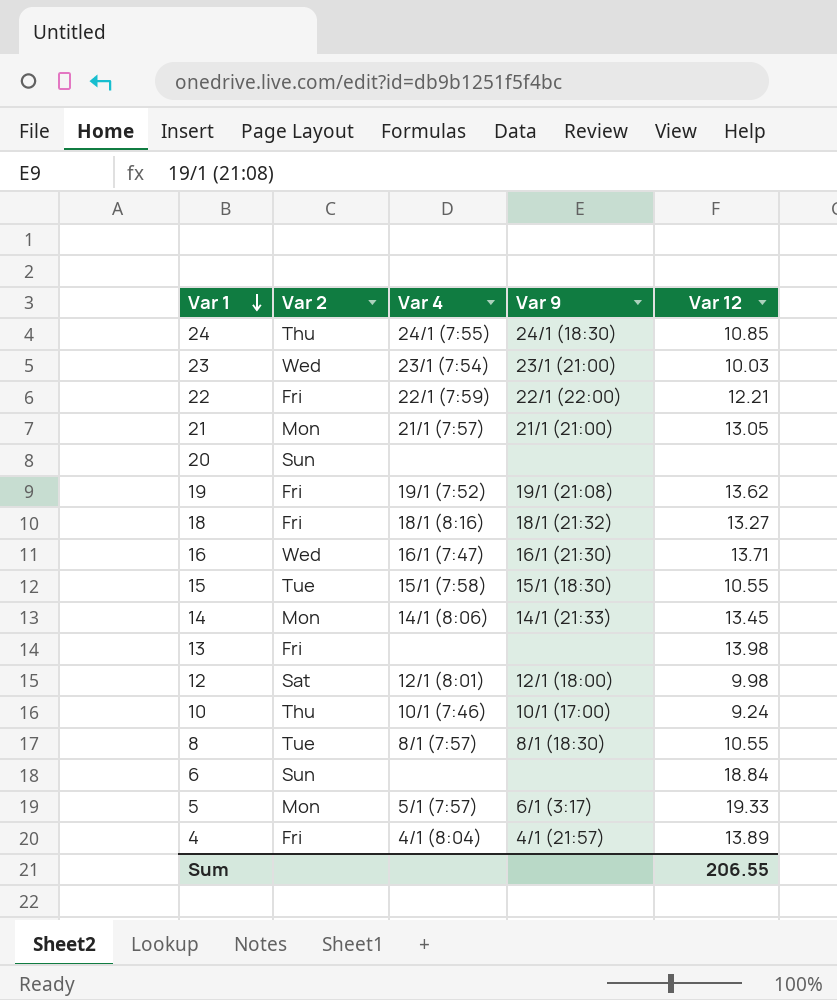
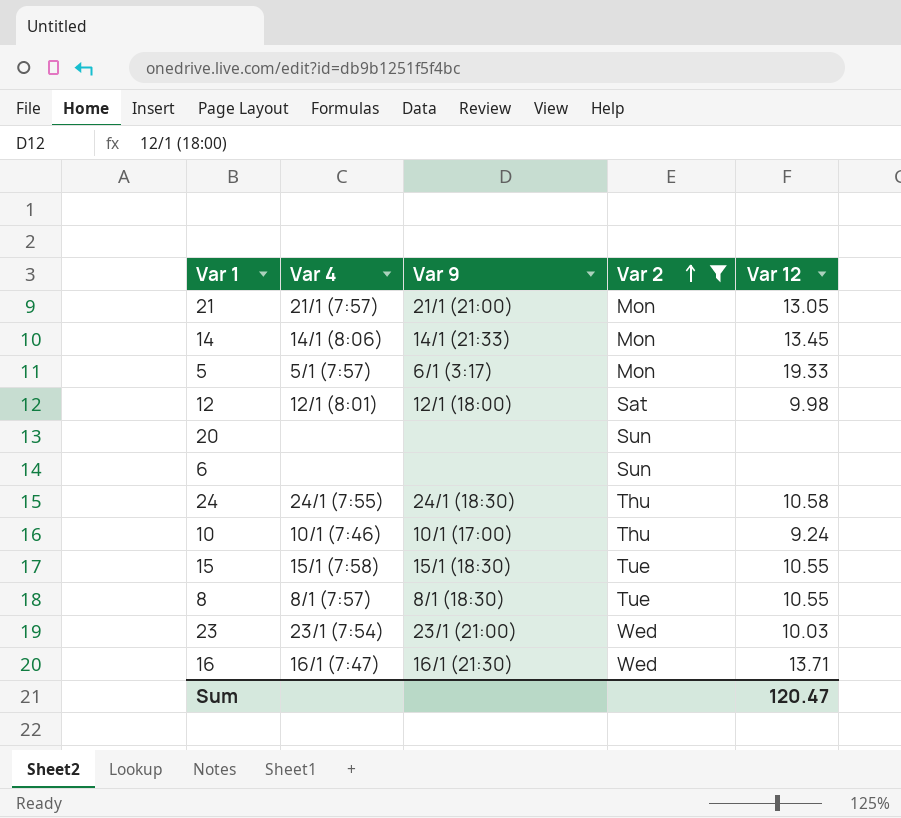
filter: none -> Var 2 != Fri
row order: Var 1 descending -> Var 2 ascending
column Var 2 | position: 2 -> 4
6 | Var 12: 18.84 -> none
24 | Var 12: 10.85 -> 10.58
Sum | Var 12: 206.55 -> 120.47

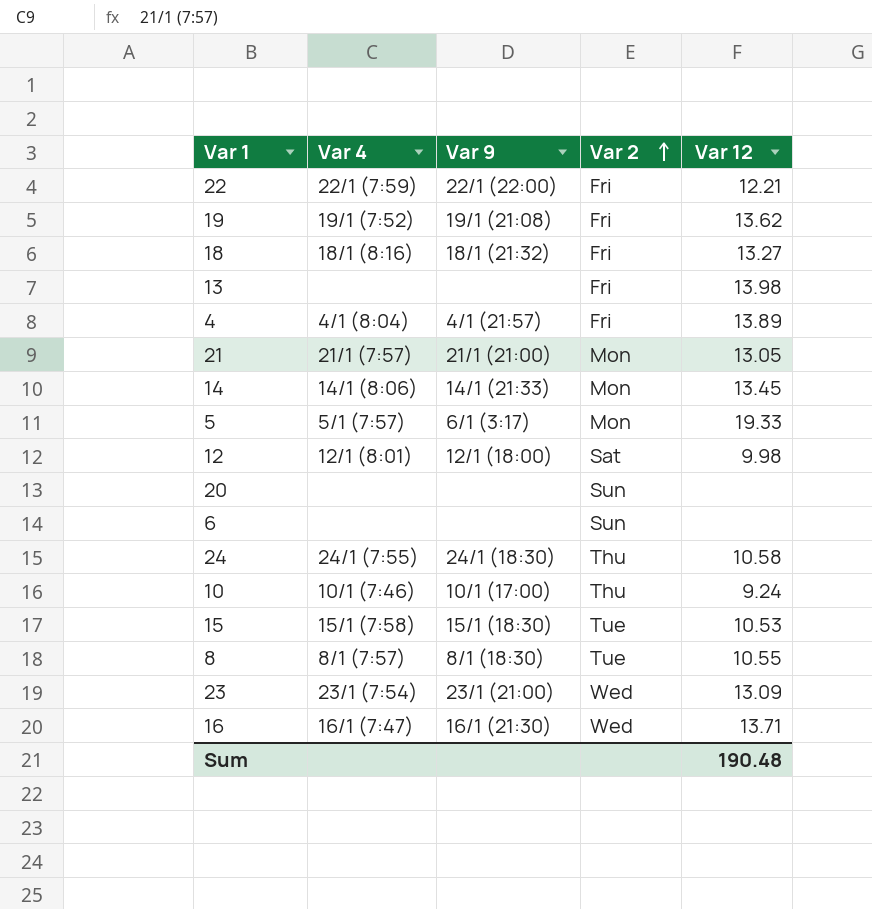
filter: Var 2 != Fri -> none
15 | Var 12: 10.55 -> 10.53
23 | Var 12: 10.03 -> 13.09
Sum | Var 12: 120.47 -> 190.48

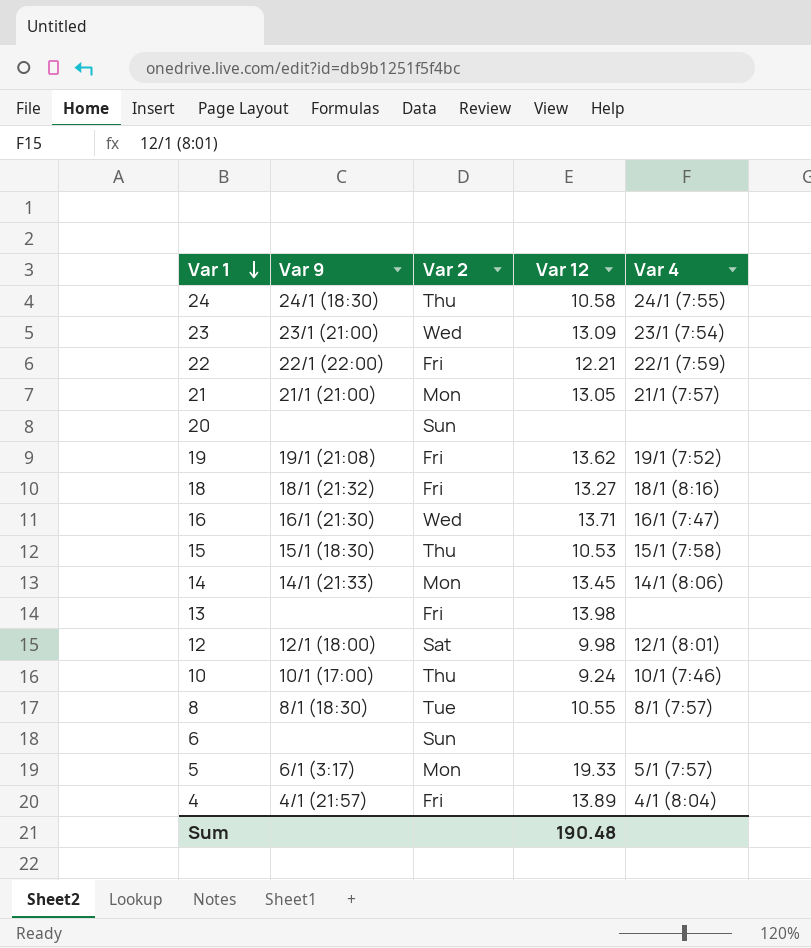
row order: Var 2 ascending -> Var 1 descending
column Var 4 | position: 2 -> 5
15 | Var 2: Tue -> Thu

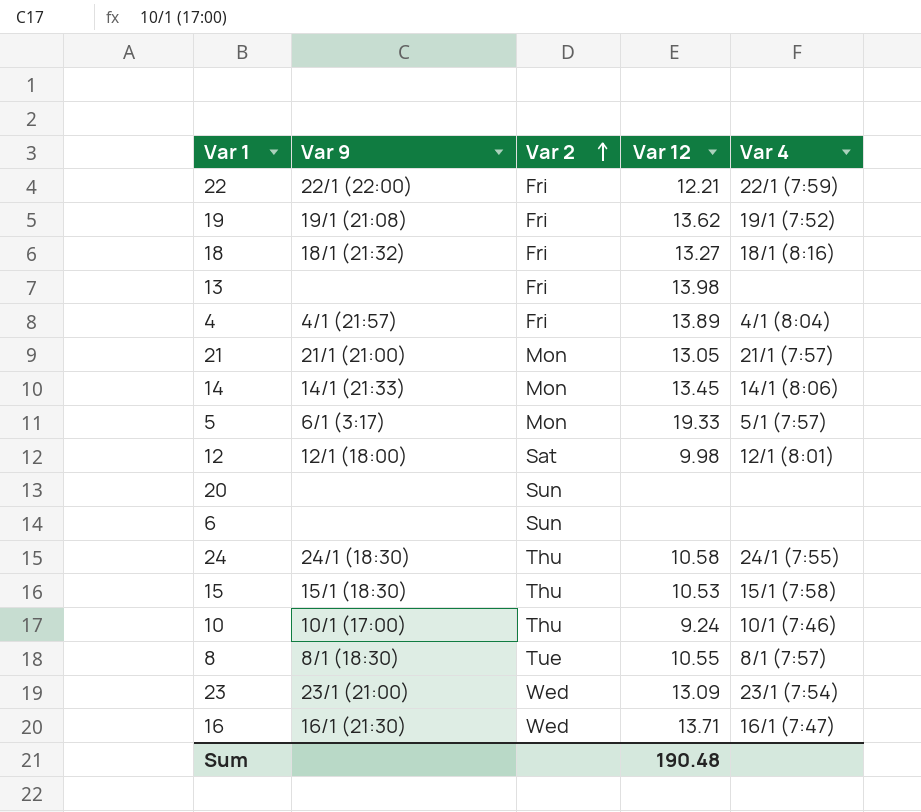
row order: Var 1 descending -> Var 2 ascending

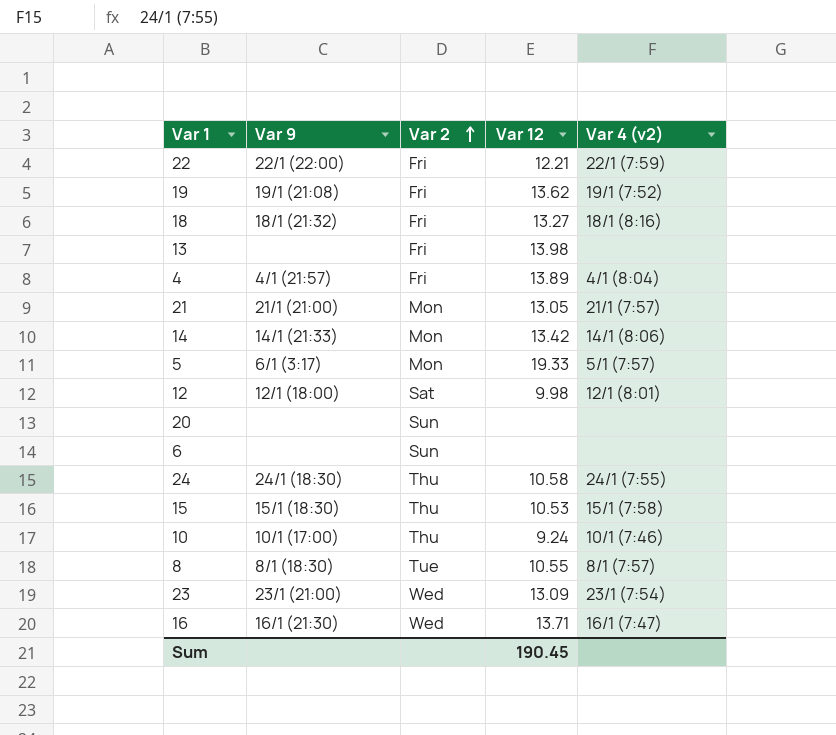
column name: Var 4 -> Var 4 (v2)
14 | Var 12: 13.45 -> 13.42
Sum | Var 12: 190.48 -> 190.45

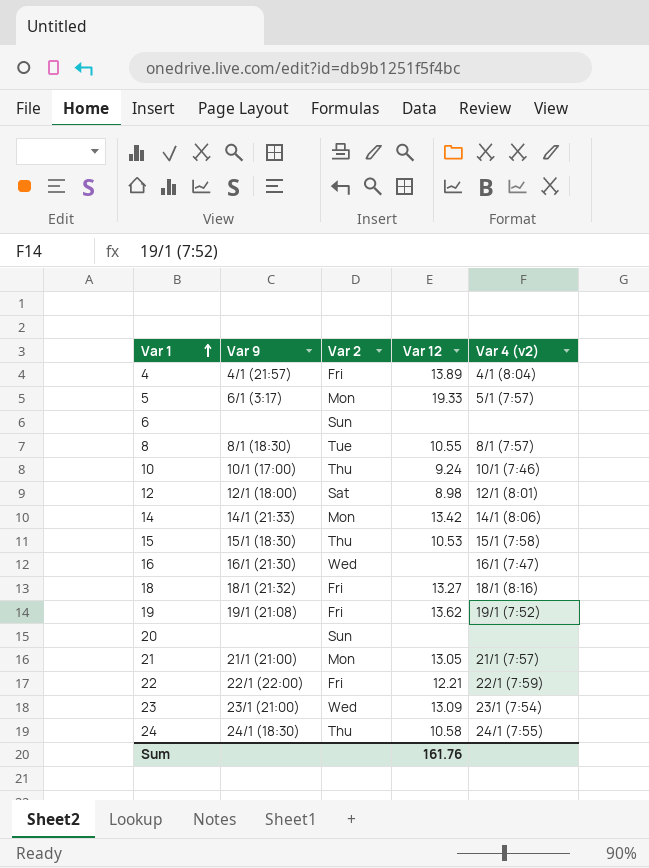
row order: Var 2 ascending -> Var 1 ascending
row 13: none | Fri | 13.98 | none -> none
12 | Var 12: 9.98 -> 8.98
16 | Var 12: 13.71 -> none
Sum | Var 12: 190.45 -> 161.76

